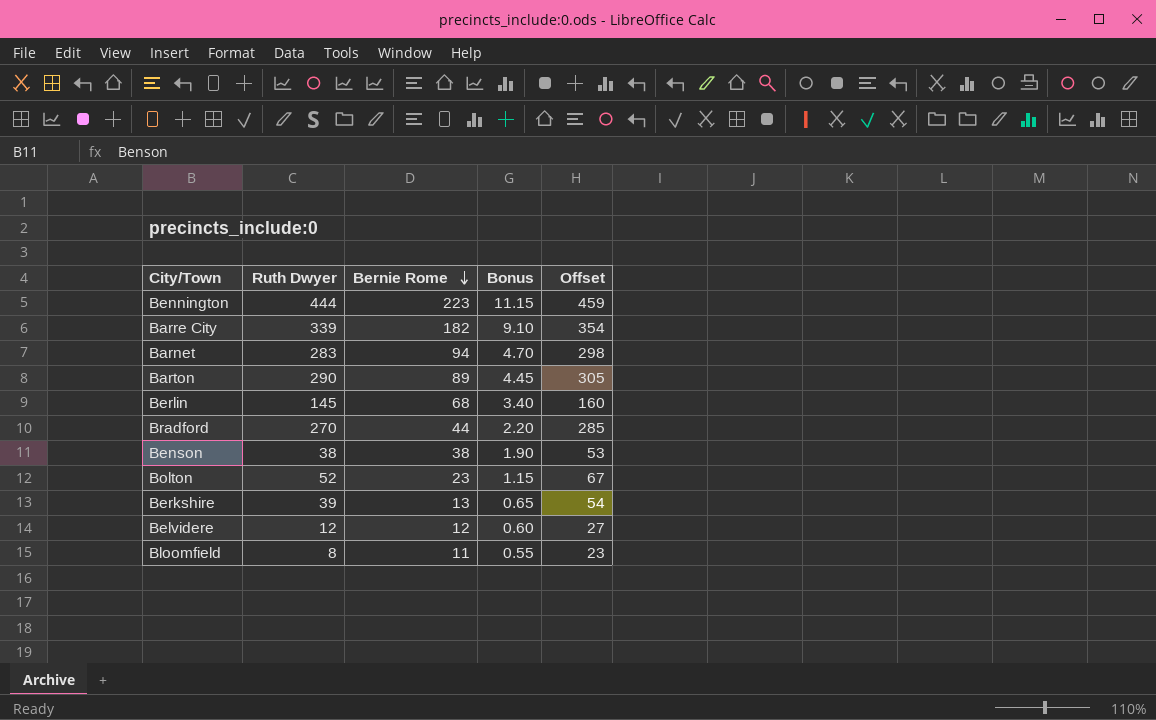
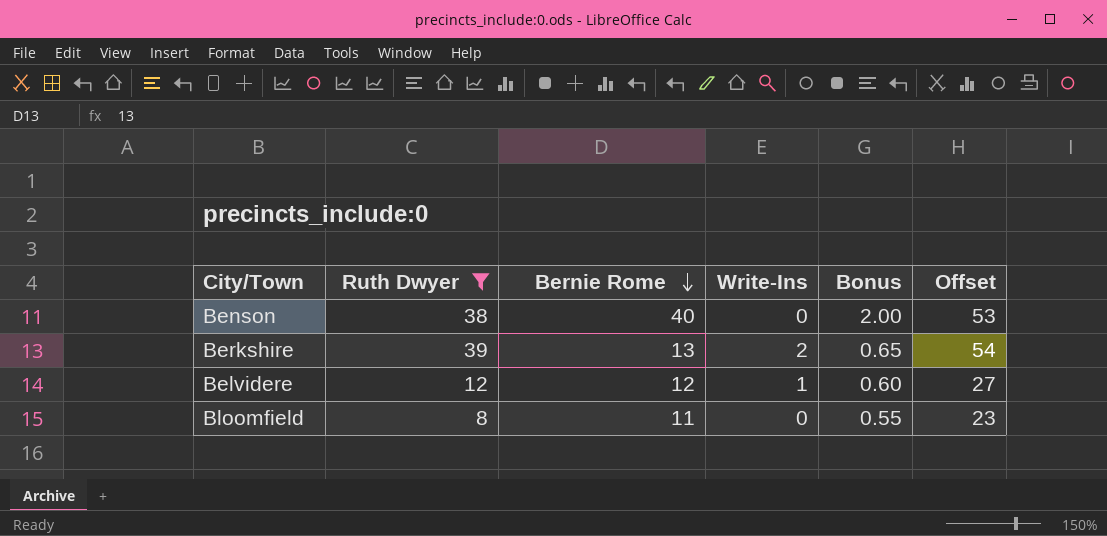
filter: none -> Ruth Dwyer <= 39
column Write-Ins | position: none -> 4
Benson | Bernie Rome: 38 -> 40
Benson | Bonus: 1.90 -> 2.00

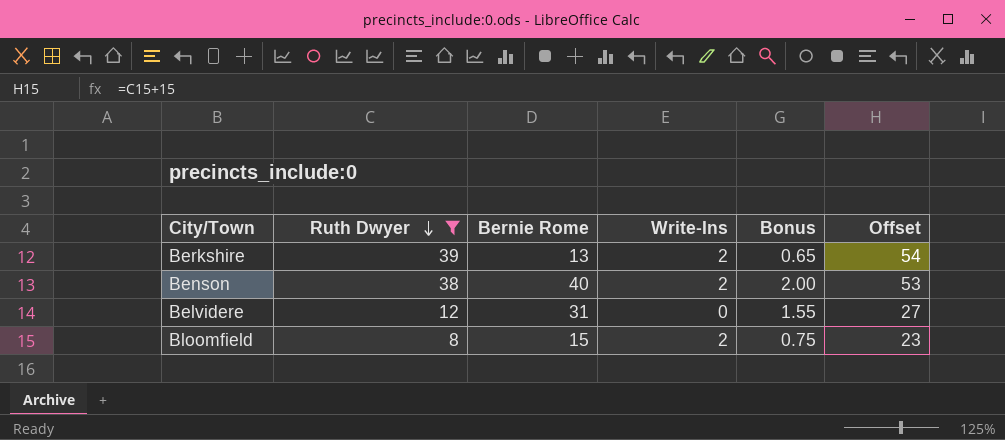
row order: Bernie Rome descending -> Ruth Dwyer descending
Benson | Write-Ins: 0 -> 2
Belvidere | Bernie Rome: 12 -> 31
Belvidere | Write-Ins: 1 -> 0
Belvidere | Bonus: 0.60 -> 1.55
Bloomfield | Bernie Rome: 11 -> 15
Bloomfield | Write-Ins: 0 -> 2
Bloomfield | Bonus: 0.55 -> 0.75

